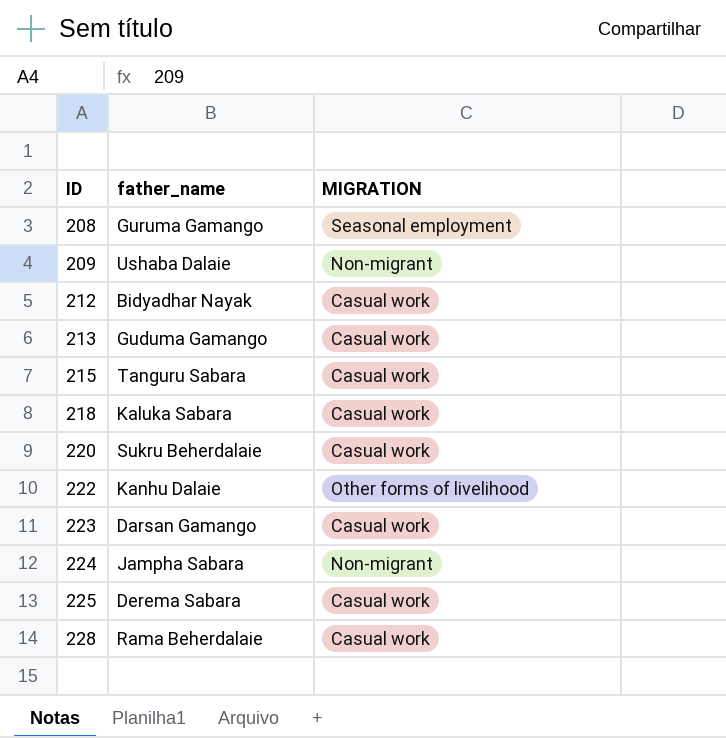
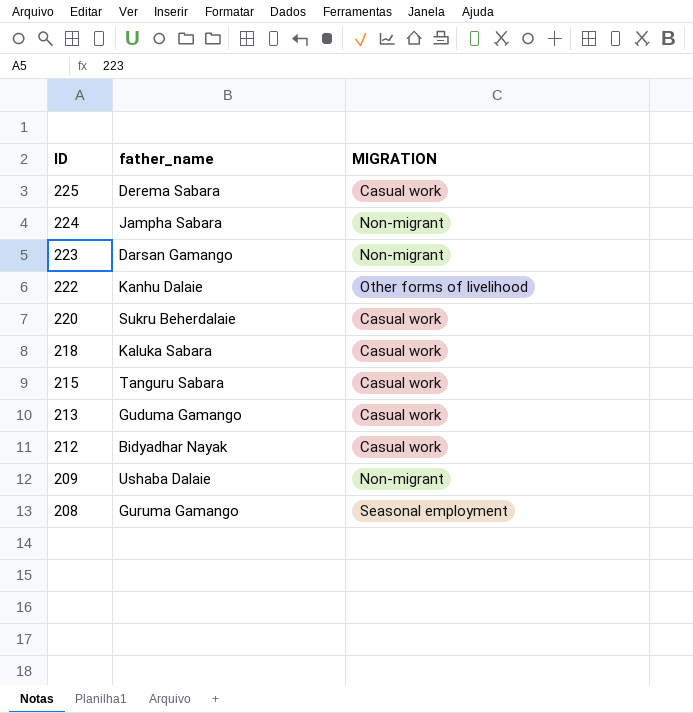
row order: ID ascending -> ID descending
row 228: Rama Beherdalaie | Casual work -> none
223 | MIGRATION: Casual work -> Non-migrant

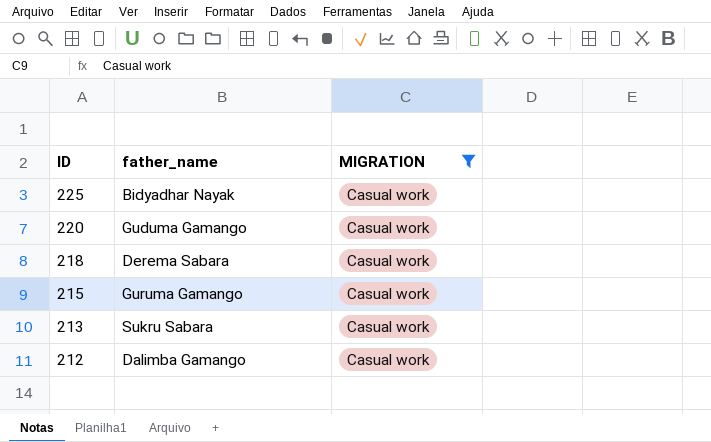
filter: none -> MIGRATION = Casual work
225 | father_name: Derema Sabara -> Bidyadhar Nayak
220 | father_name: Sukru Beherdalaie -> Guduma Gamango
218 | father_name: Kaluka Sabara -> Derema Sabara
215 | father_name: Tanguru Sabara -> Guruma Gamango
213 | father_name: Guduma Gamango -> Sukru Sabara
212 | father_name: Bidyadhar Nayak -> Dalimba Gamango

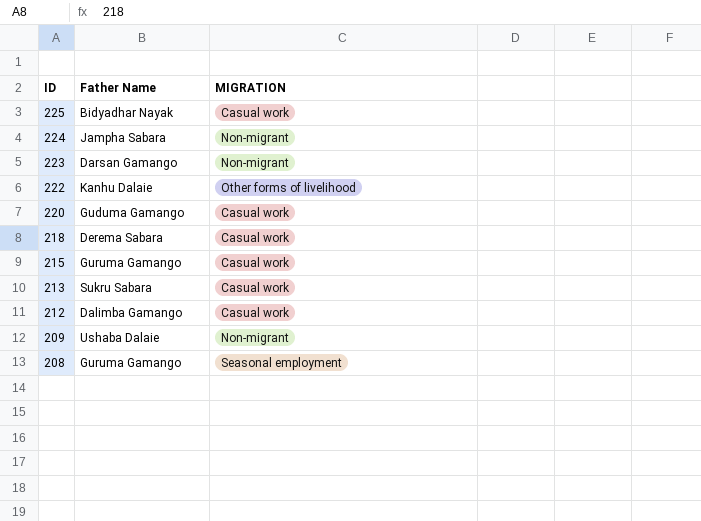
filter: MIGRATION = Casual work -> none
column name: father_name -> Father Name

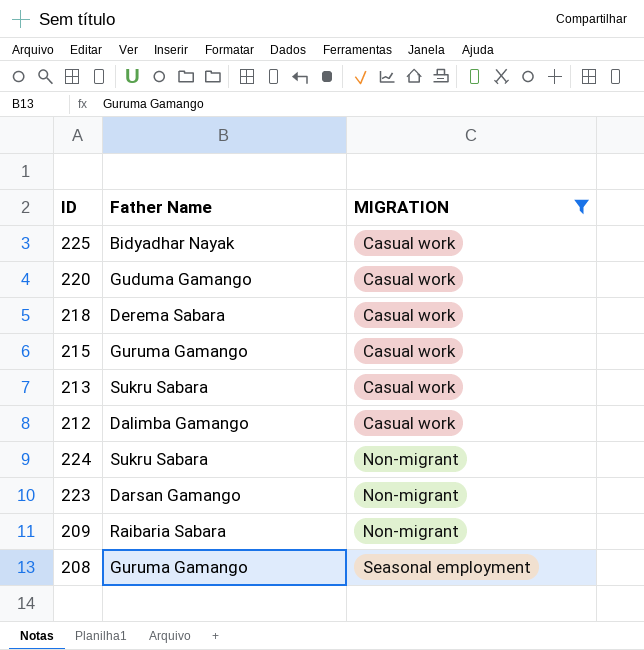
filter: none -> MIGRATION != Other forms of livelihood
row order: ID descending -> MIGRATION ascending
224 | Father Name: Jampha Sabara -> Sukru Sabara
209 | Father Name: Ushaba Dalaie -> Raibaria Sabara

